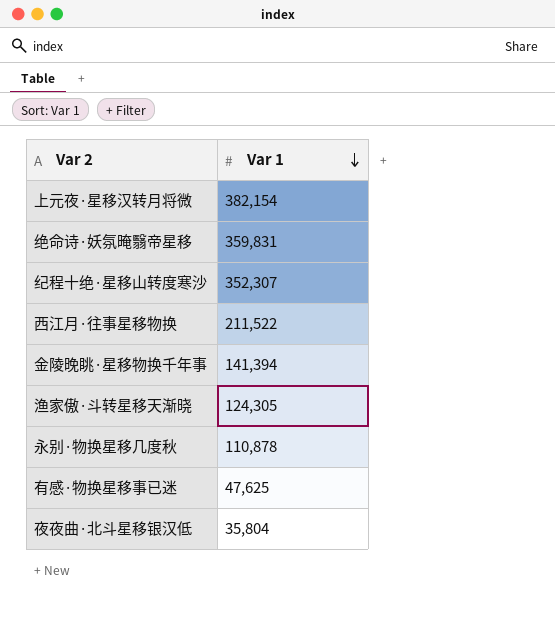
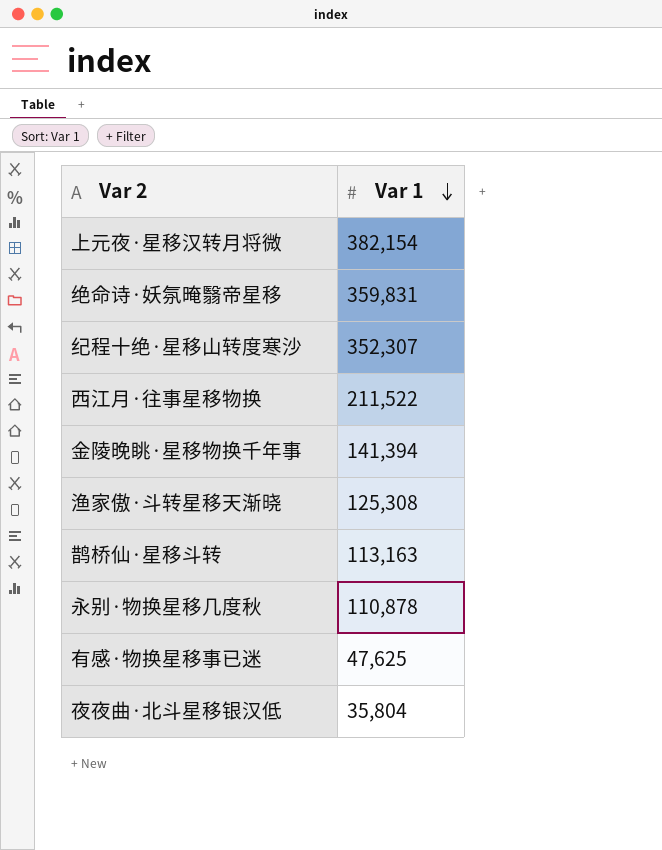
渔家傲·斗转星移天渐晓 | Var 1: 124,305 -> 125,308
row 鹊桥仙·星移斗转: none -> 113,163

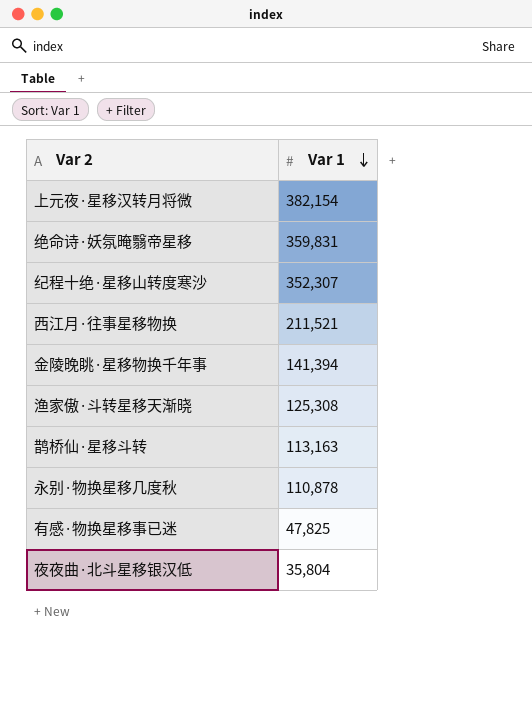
西江月·往事星移物换 | Var 1: 211,522 -> 211,521
有感·物换星移事已迷 | Var 1: 47,625 -> 47,825

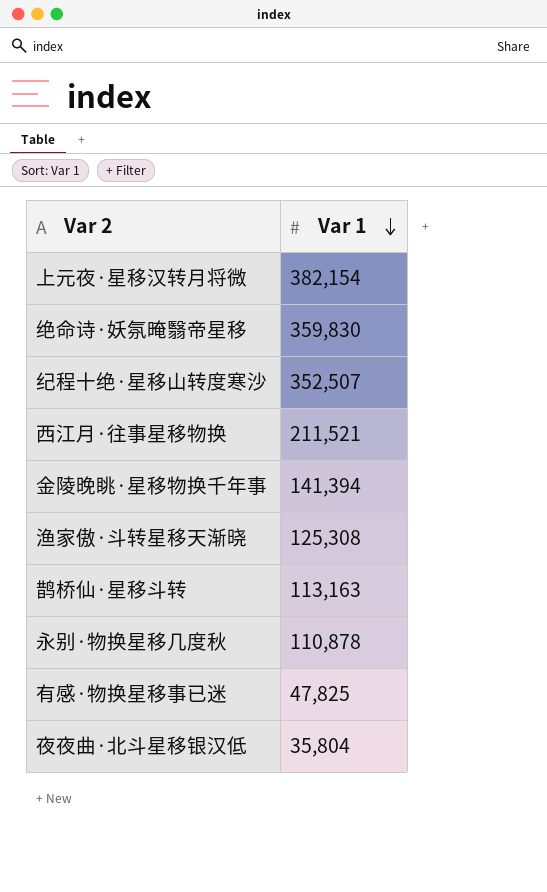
绝命诗·妖氛晻翳帝星移 | Var 1: 359,831 -> 359,830
纪程十绝·星移山转度寒沙 | Var 1: 352,307 -> 352,507

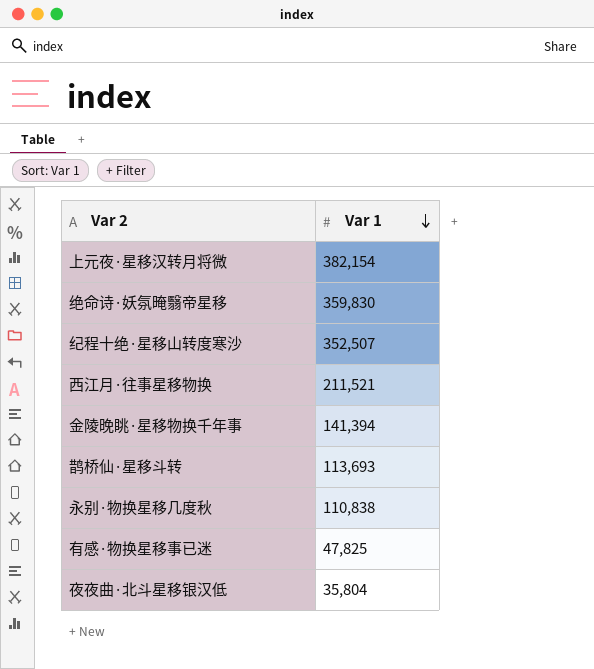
row 渔家傲·斗转星移天渐晓: 125,308 -> none
鹊桥仙·星移斗转 | Var 1: 113,163 -> 113,693
永别·物换星移几度秋 | Var 1: 110,878 -> 110,838

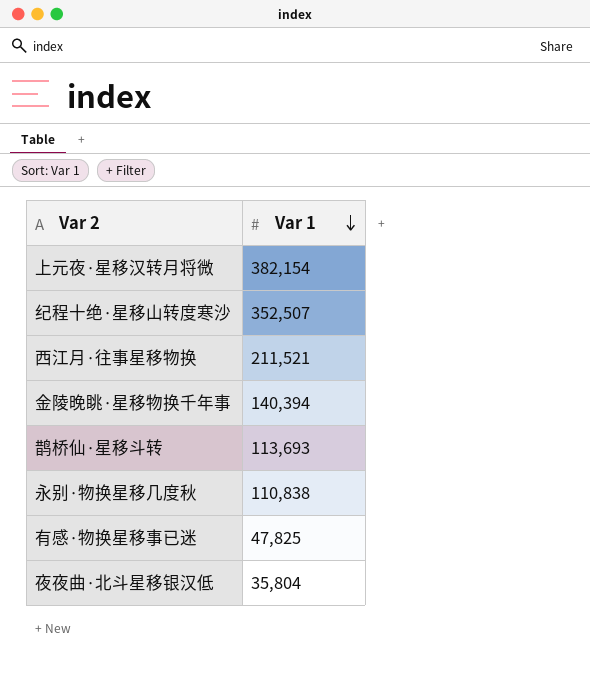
row 绝命诗·妖氛晻翳帝星移: 359,830 -> none
金陵晚眺·星移物换千年事 | Var 1: 141,394 -> 140,394

